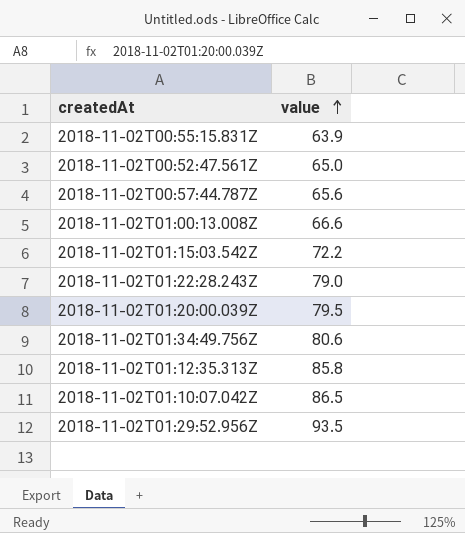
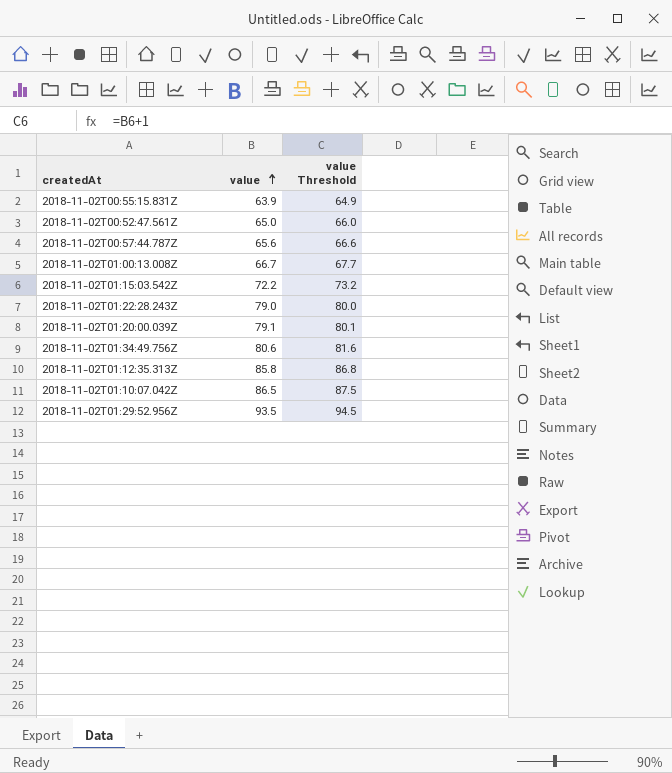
column value Threshold | formula: none -> [value] + 1
2018-11-02T01:00:13.008Z | value: 66.6 -> 66.7
2018-11-02T01:20:00.039Z | value: 79.5 -> 79.1

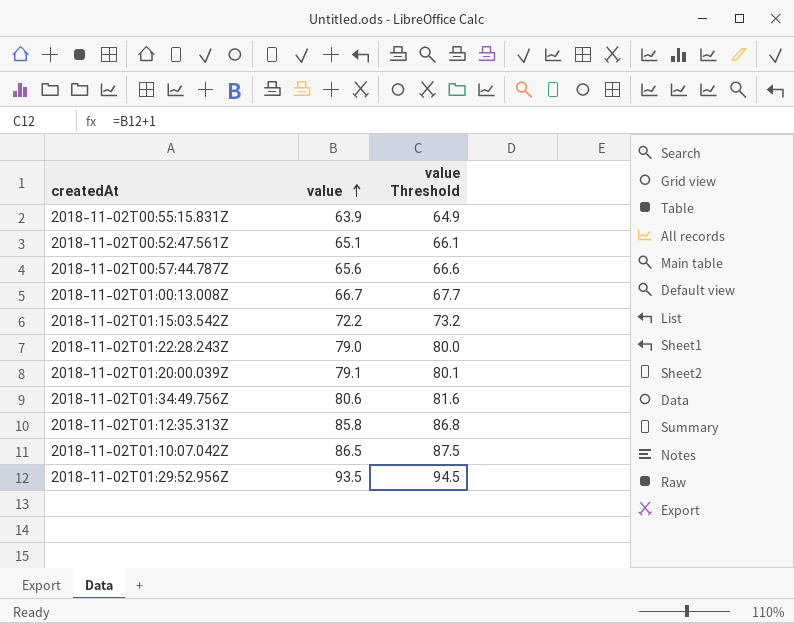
2018-11-02T00:52:47.561Z | value: 65.0 -> 65.1
2018-11-02T00:52:47.561Z | value Threshold: 66.0 -> 66.1

